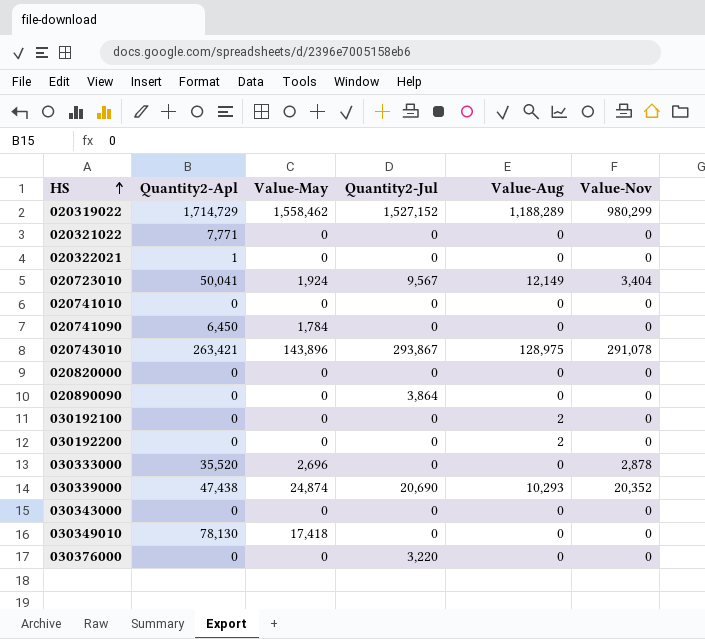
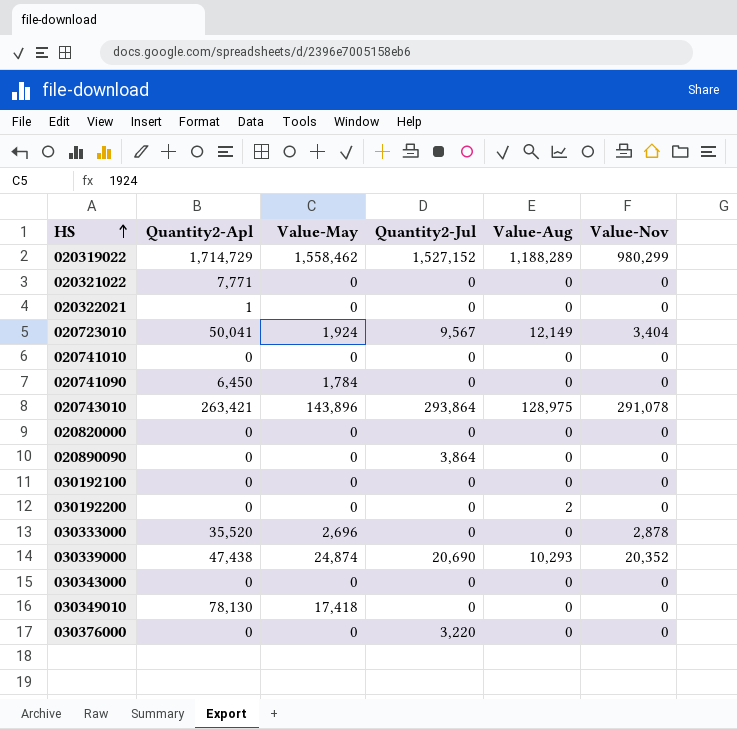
020743010 | Quantity2-Jul: 293,867 -> 293,864
030192100 | Value-Aug: 2 -> 0

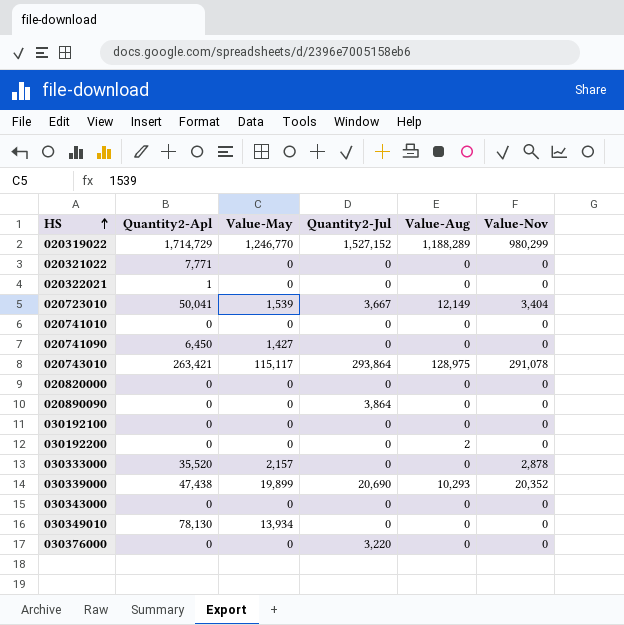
020319022 | Value-May: 1,558,462 -> 1,246,770
020723010 | Value-May: 1,924 -> 1,539
020723010 | Quantity2-Jul: 9,567 -> 3,667
020741090 | Value-May: 1,784 -> 1,427
020743010 | Value-May: 143,896 -> 115,117
030333000 | Value-May: 2,696 -> 2,157
030339000 | Value-May: 24,874 -> 19,899
030349010 | Value-May: 17,418 -> 13,934

